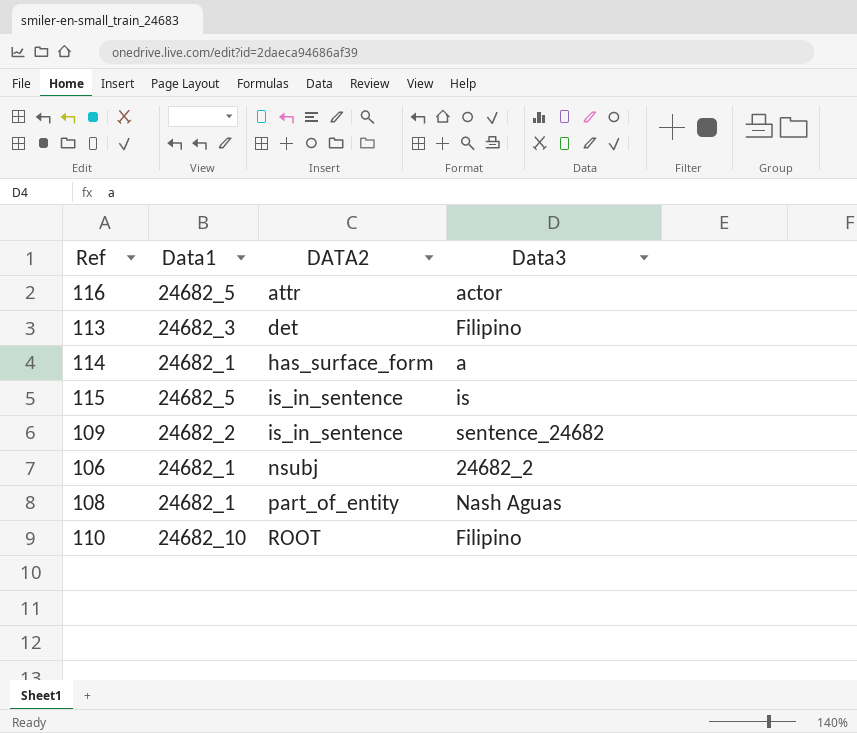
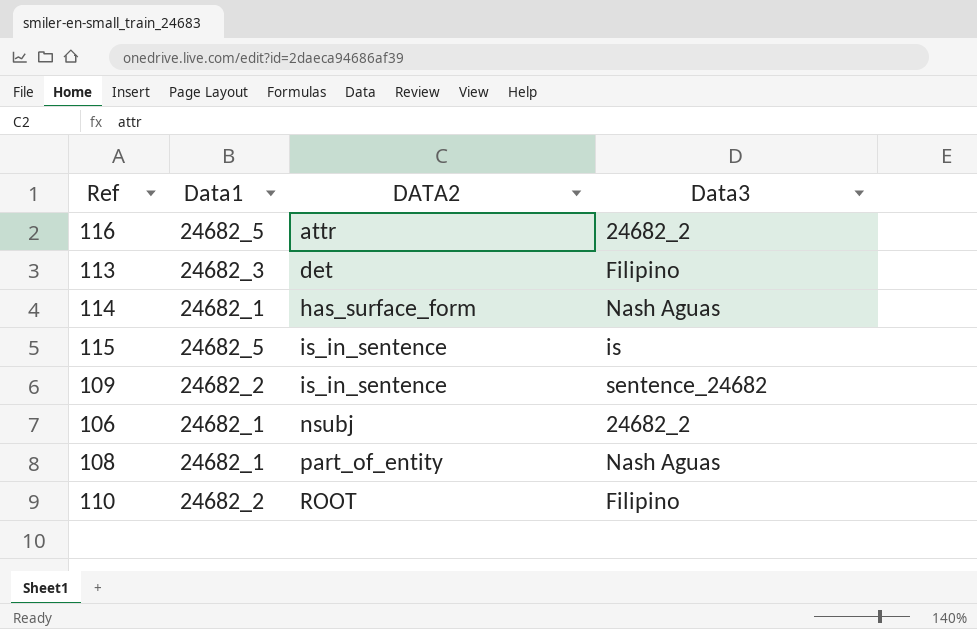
116 | Data3: actor -> 24682_2
114 | Data3: a -> Nash Aguas
110 | Data1: 24682_10 -> 24682_2

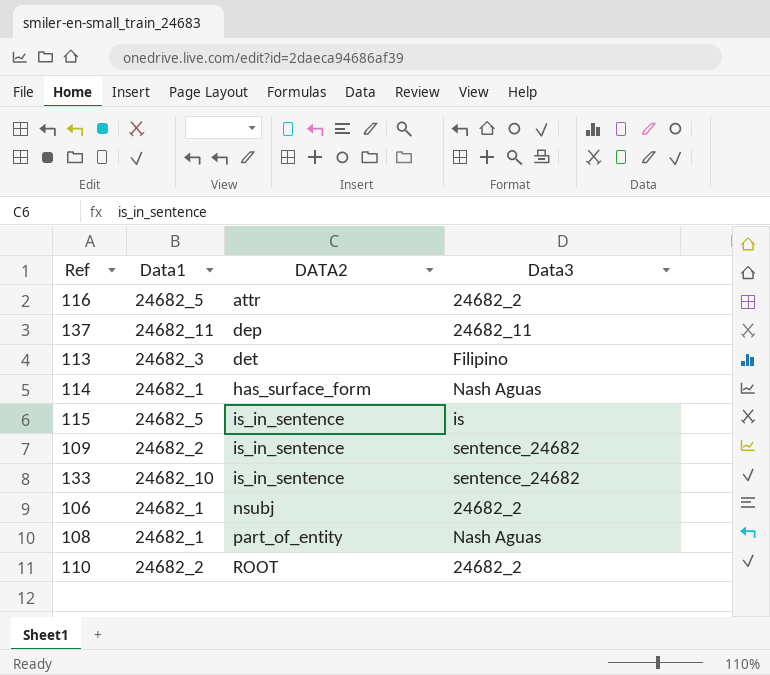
row 137: none -> 24682_11 | dep | 24682_11
row 133: none -> 24682_10 | is_in_sentence | sentence_24682
110 | Data3: Filipino -> 24682_2

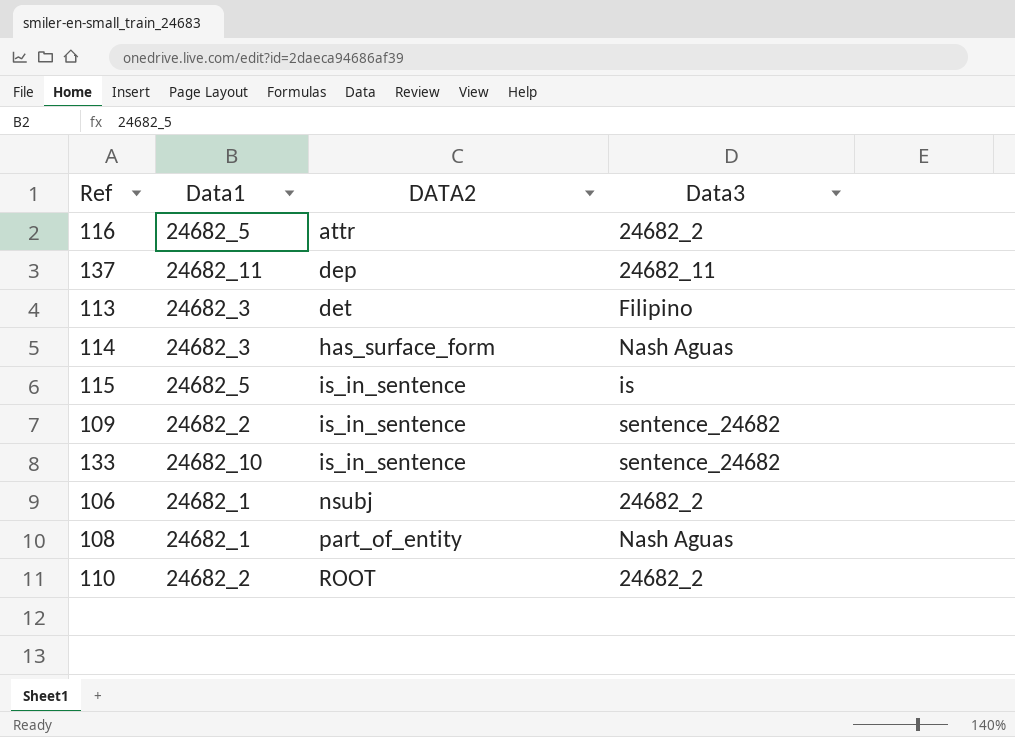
114 | Data1: 24682_1 -> 24682_3

